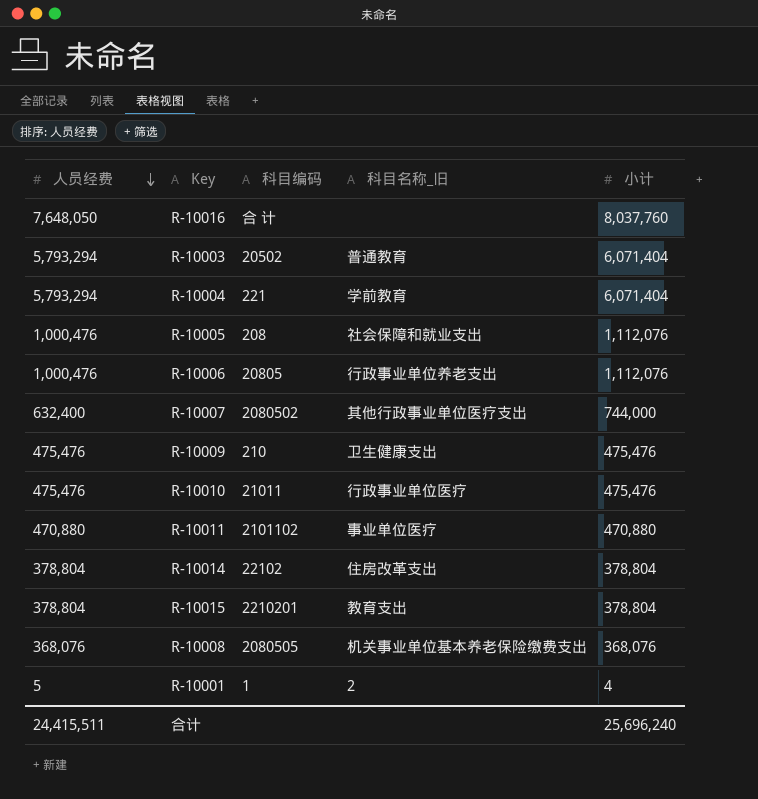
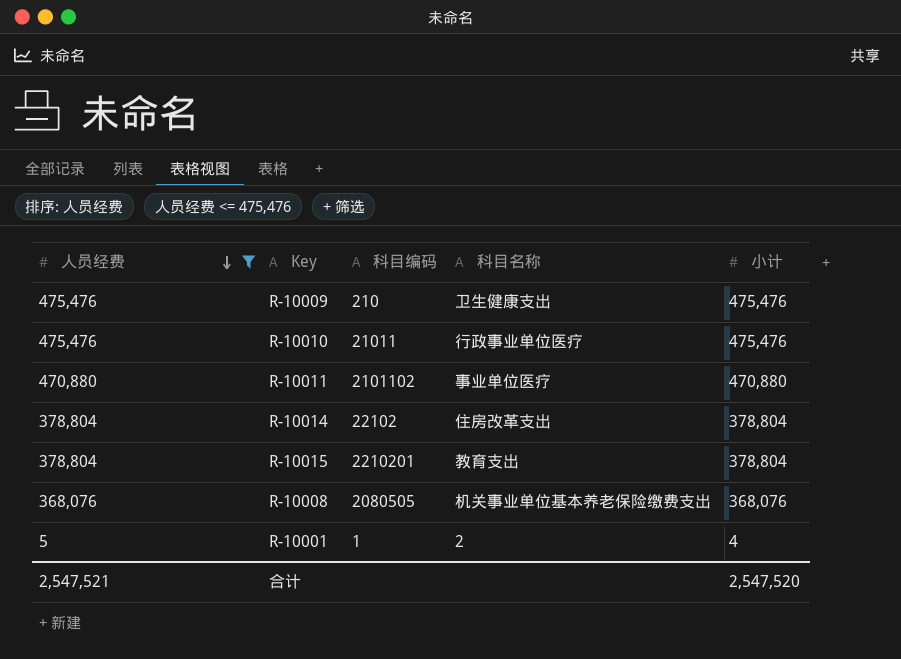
filter: none -> 人员经费 <= 475,476
column name: 科目名称_旧 -> 科目名称
合计 | 人员经费: 24,415,511 -> 2,547,521
合计 | 小计: 25,696,240 -> 2,547,520

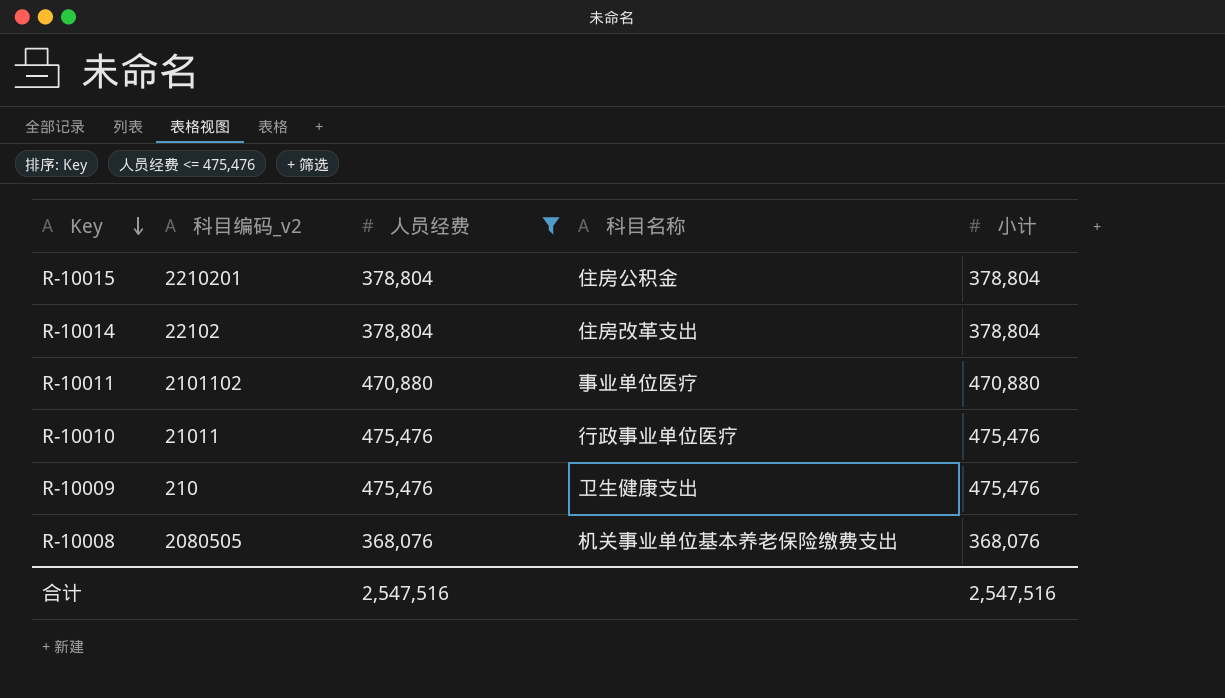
row order: 人员经费 descending -> Key descending
column name: 科目编码 -> 科目编码_v2
column 人员经费 | position: 1 -> 3
row R-10001: 5 | 1 | 2 | 4 -> none
R-10015 | 科目名称: 教育支出 -> 住房公积金
合计 | 人员经费: 2,547,521 -> 2,547,516
合计 | 小计: 2,547,520 -> 2,547,516

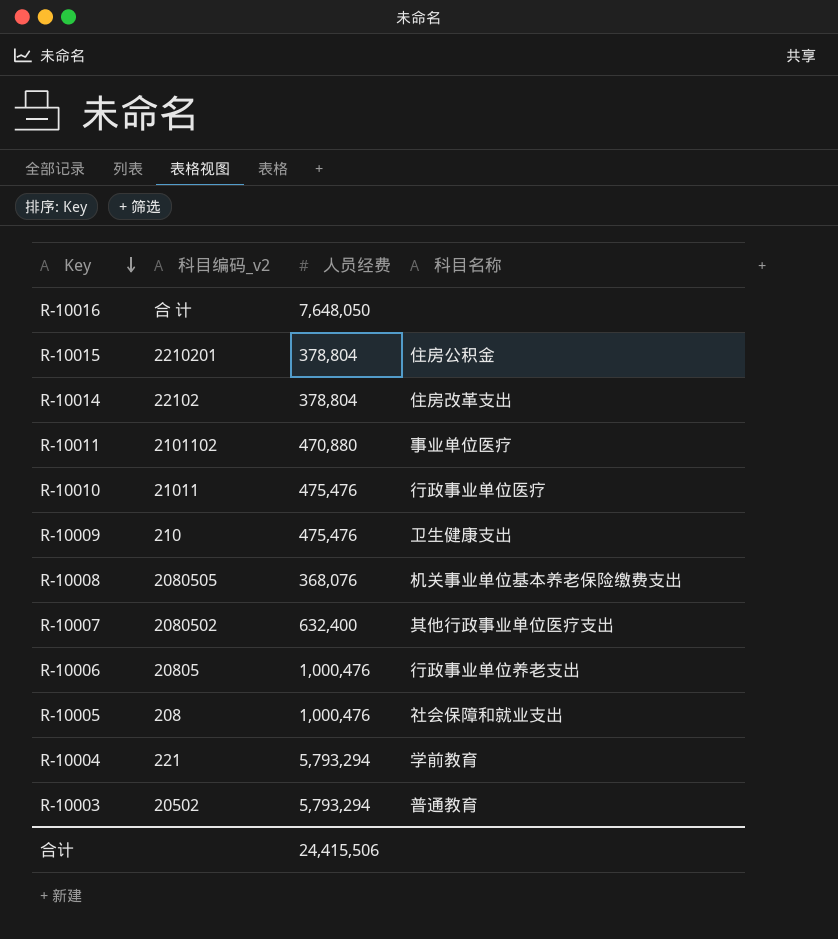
filter: 人员经费 <= 475,476 -> none
column 小计 | position: 5 -> none
合计 | 人员经费: 2,547,516 -> 24,415,506

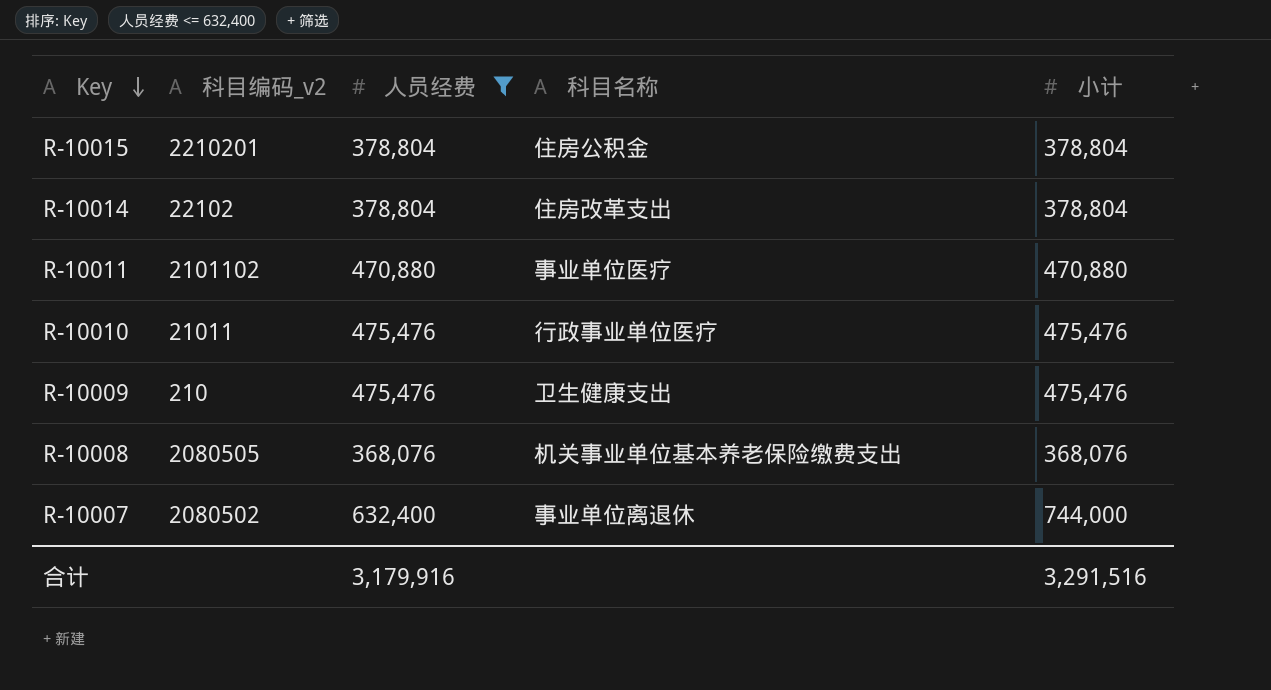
filter: none -> 人员经费 <= 632,400
column 小计 | position: none -> 5
R-10007 | 科目名称: 其他行政事业单位医疗支出 -> 事业单位离退休
合计 | 人员经费: 24,415,506 -> 3,179,916

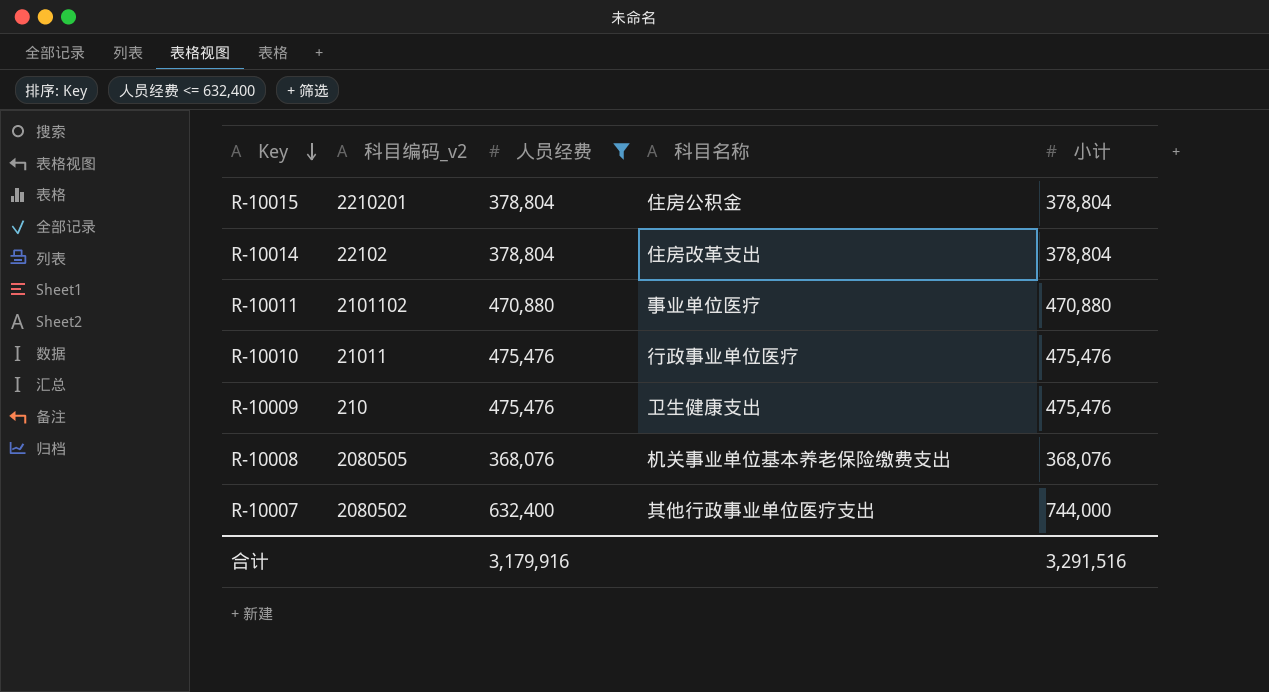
R-10007 | 科目名称: 事业单位离退休 -> 其他行政事业单位医疗支出

